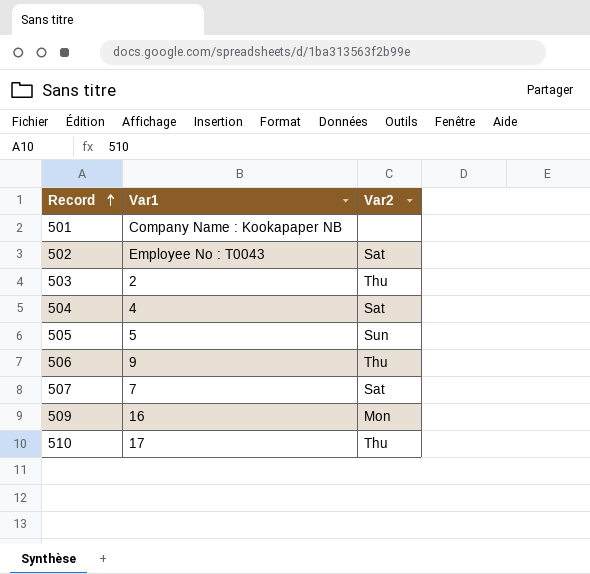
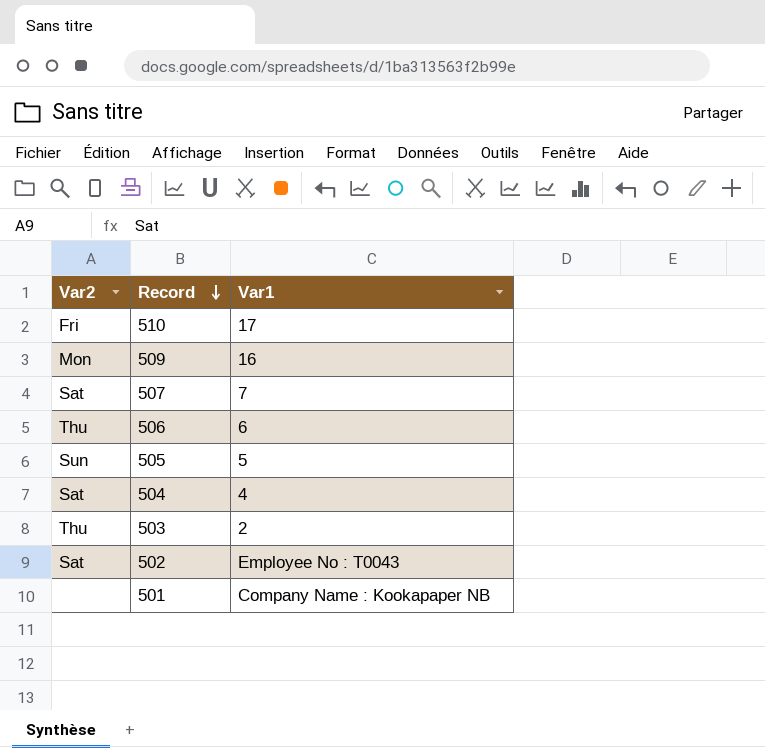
row order: Record ascending -> Record descending
column Var2 | position: 3 -> 1
510 | Var2: Thu -> Fri
506 | Var1: 9 -> 6

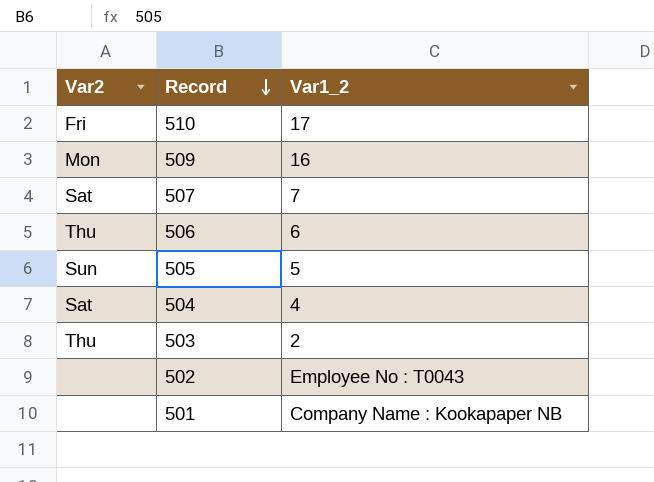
column name: Var1 -> Var1_2
502 | Var2: Sat -> none

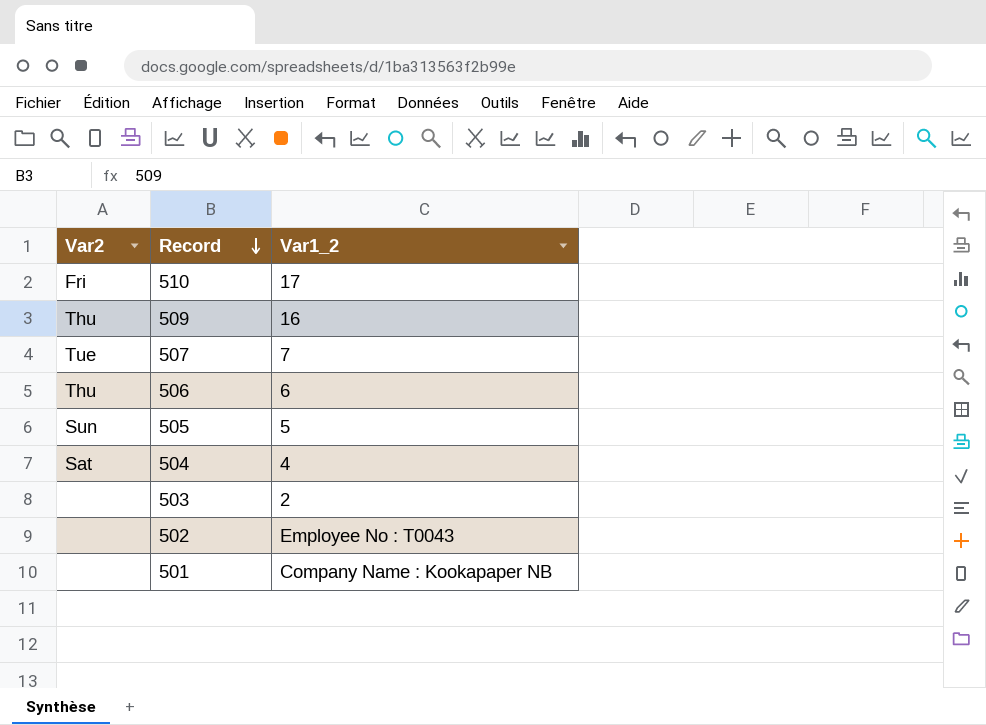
509 | Var2: Mon -> Thu
507 | Var2: Sat -> Tue
503 | Var2: Thu -> none

